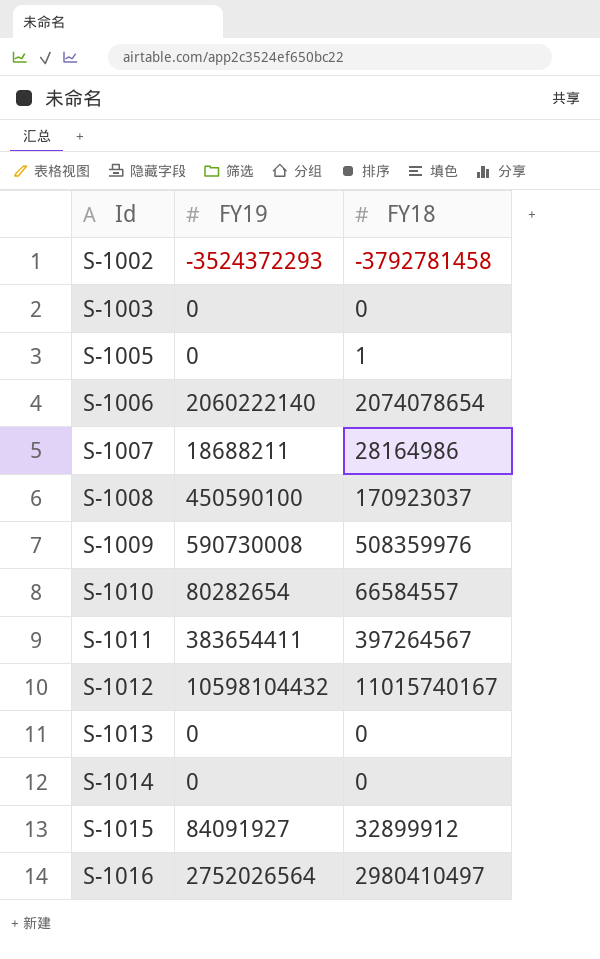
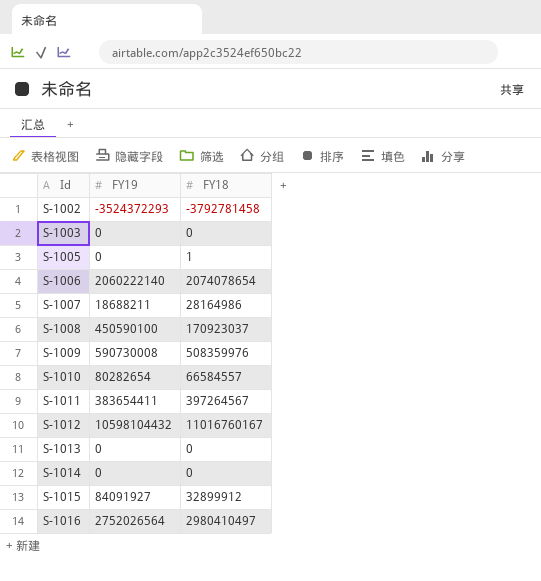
S-1012 | FY18: 11015740167 -> 11016760167

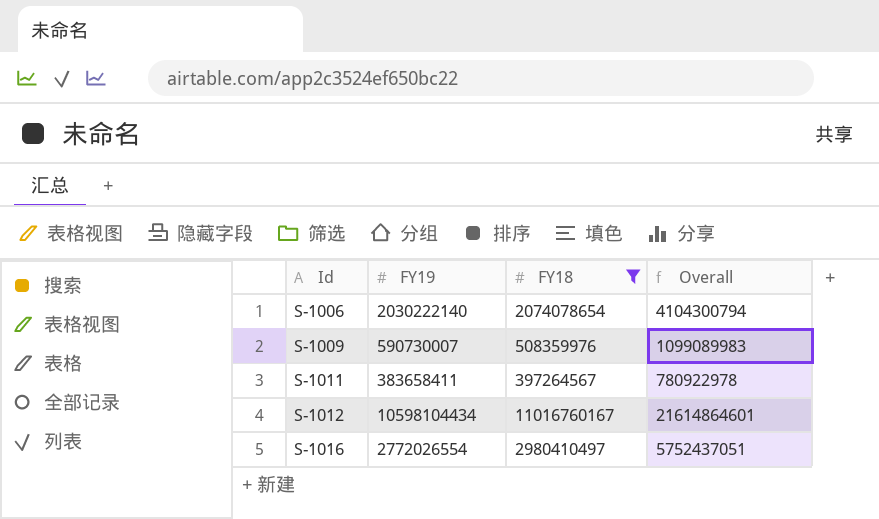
filter: none -> FY18 >= 397264567
column Overall | formula: none -> [FY19] + [FY18]
S-1006 | FY19: 2060222140 -> 2030222140
S-1009 | FY19: 590730008 -> 590730007
S-1011 | FY19: 383654411 -> 383658411
S-1012 | FY19: 10598104432 -> 10598104434
S-1016 | FY19: 2752026564 -> 2772026554

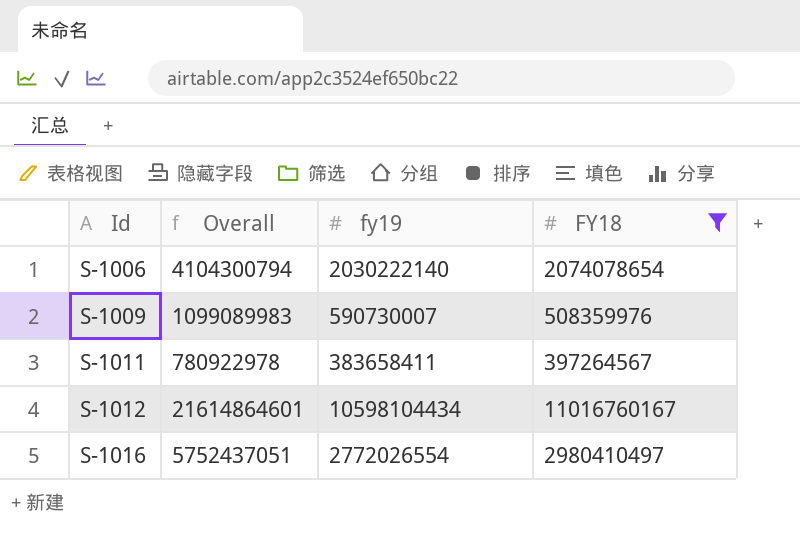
column Overall | position: 4 -> 2
column name: FY19 -> fy19

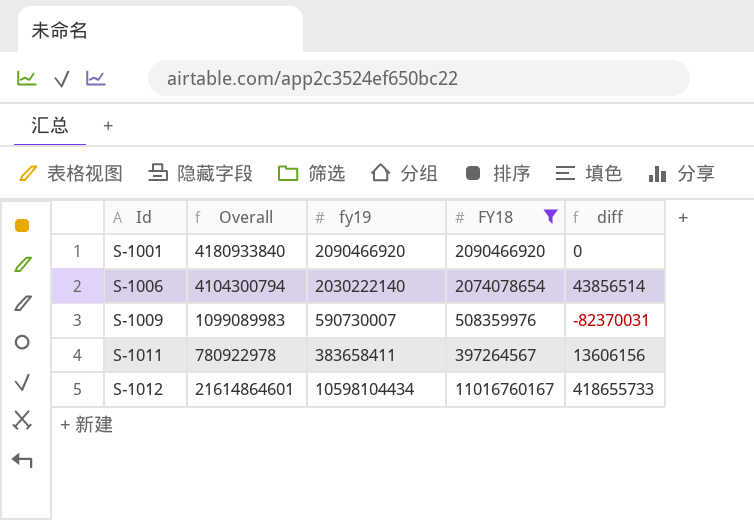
column diff | formula: none -> [FY18] - [fy19]
row S-1016: 5752437051 | 2772026554 | 2980410497 -> none
row S-1001: none -> 4180933840 | 2090466920 | 2090466920 | 0

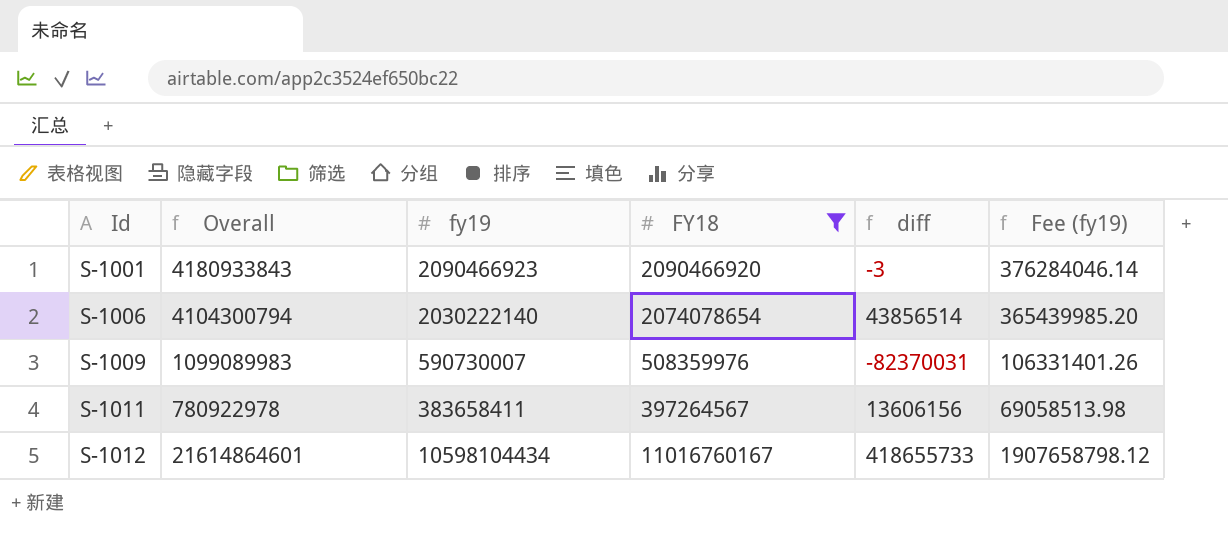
column Fee (fy19) | formula: none -> [fy19] * 0.18
S-1001 | Overall: 4180933840 -> 4180933843
S-1001 | fy19: 2090466920 -> 2090466923
S-1001 | diff: 0 -> -3

